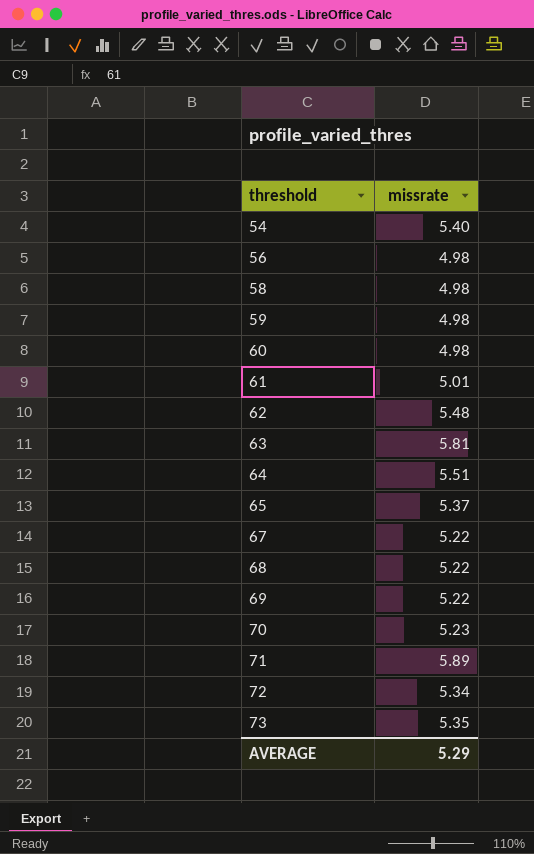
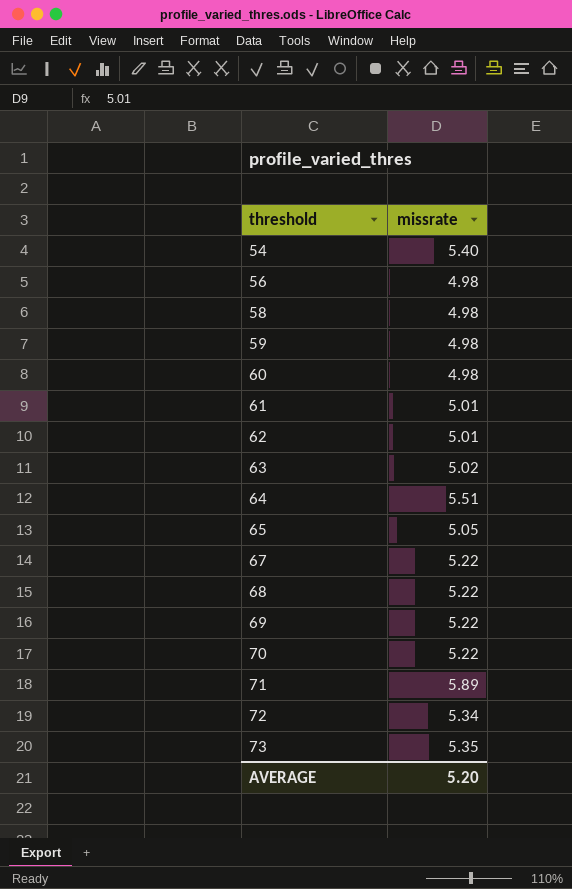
62 | missrate: 5.48 -> 5.01
63 | missrate: 5.81 -> 5.02
65 | missrate: 5.37 -> 5.05
70 | missrate: 5.23 -> 5.22
AVERAGE | missrate: 5.29 -> 5.20

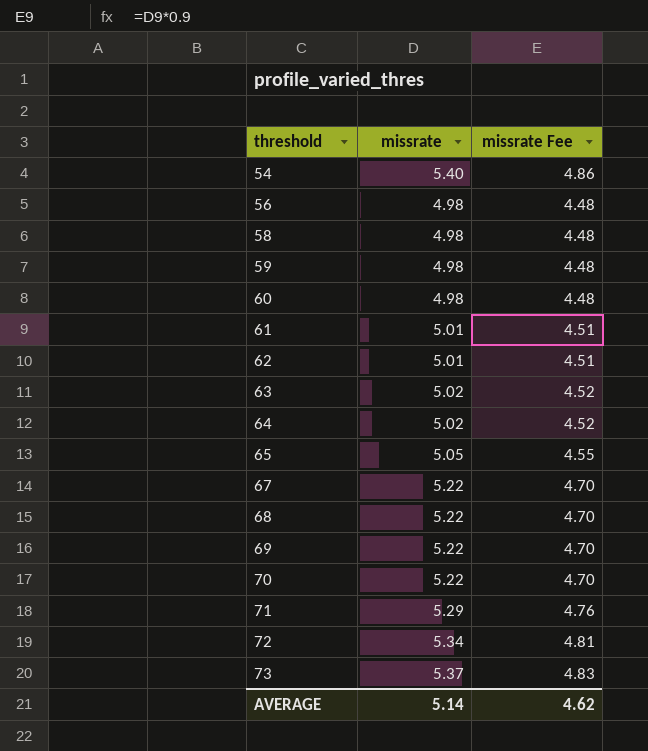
column missrate Fee | formula: none -> [missrate] * 0.9
64 | missrate: 5.51 -> 5.02
71 | missrate: 5.89 -> 5.29
73 | missrate: 5.35 -> 5.37
AVERAGE | missrate: 5.20 -> 5.14

